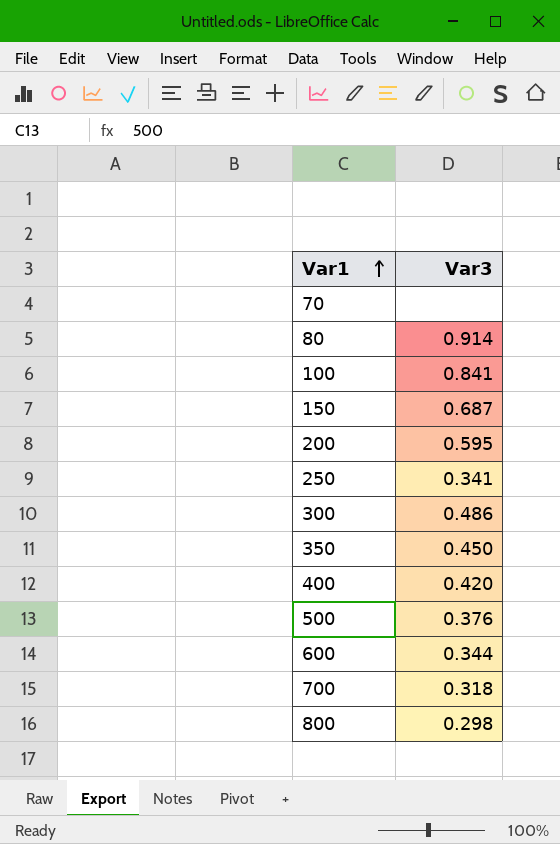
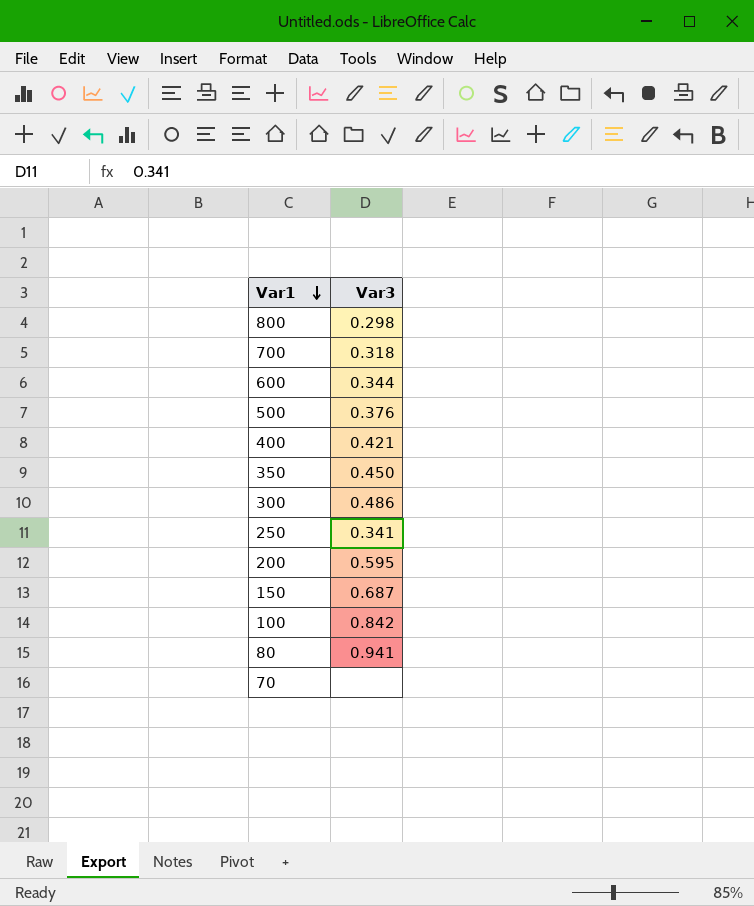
row order: Var1 ascending -> Var1 descending
400 | Var3: 0.420 -> 0.421
100 | Var3: 0.841 -> 0.842
80 | Var3: 0.914 -> 0.941

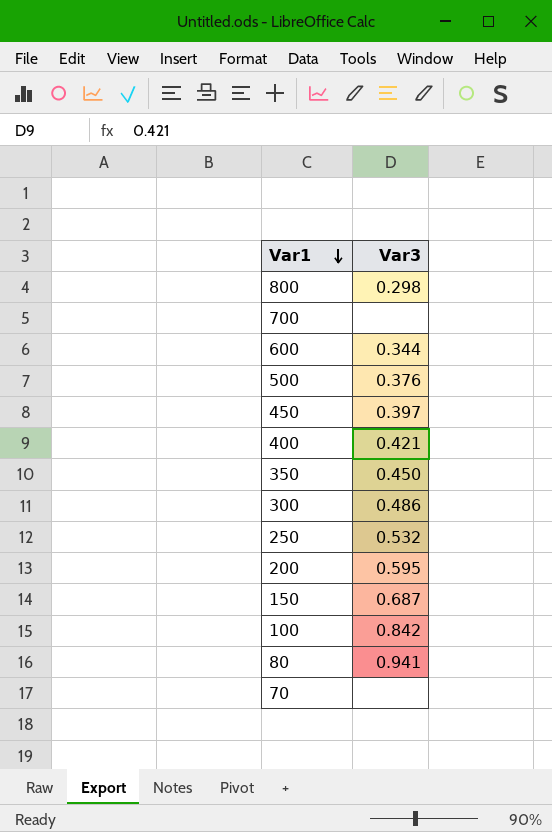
700 | Var3: 0.318 -> none
row 450: none -> 0.397
250 | Var3: 0.341 -> 0.532

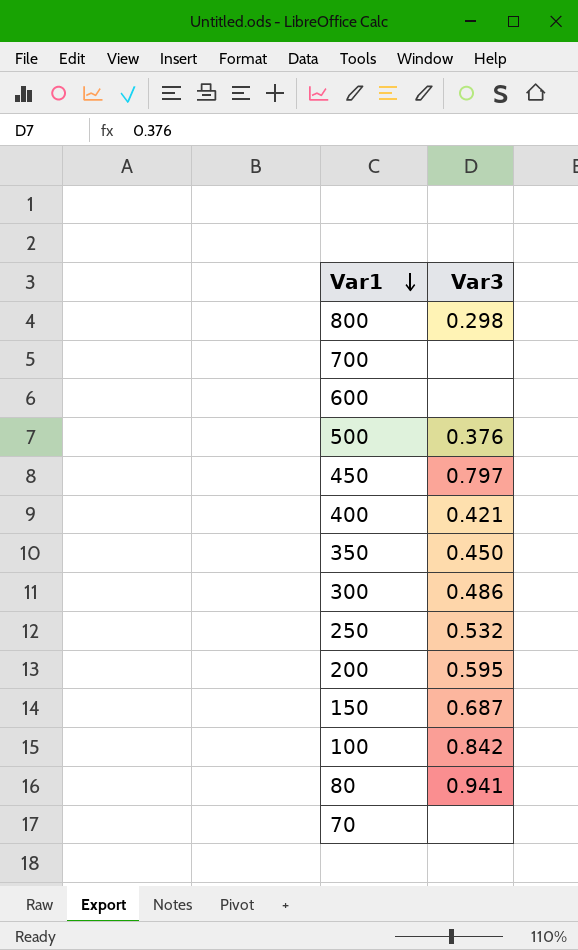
600 | Var3: 0.344 -> none
450 | Var3: 0.397 -> 0.797

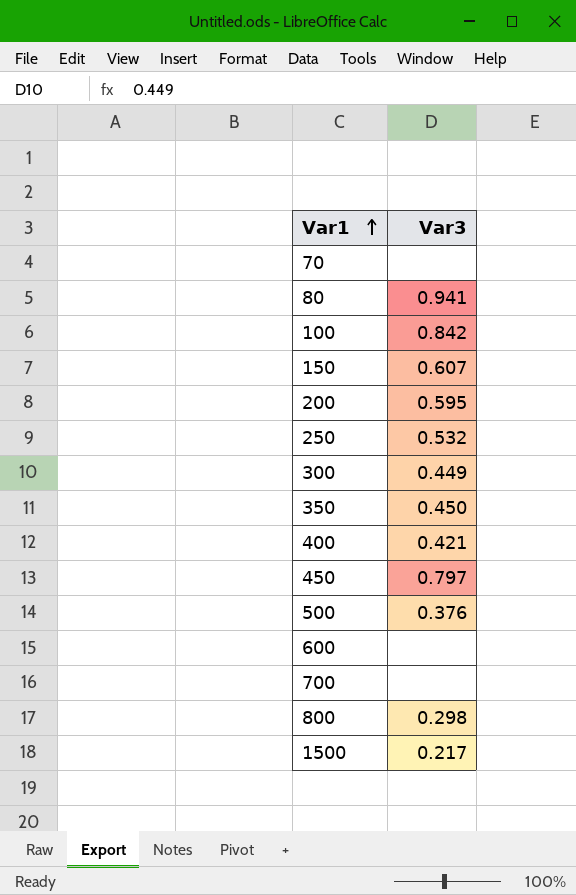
row order: Var1 descending -> Var1 ascending
150 | Var3: 0.687 -> 0.607
300 | Var3: 0.486 -> 0.449
row 1500: none -> 0.217

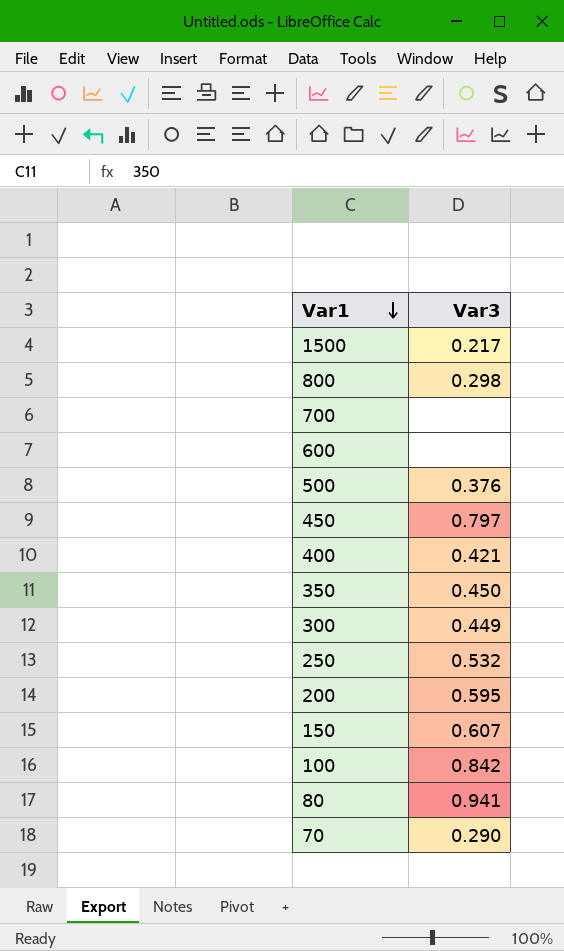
row order: Var1 ascending -> Var1 descending
70 | Var3: none -> 0.290

